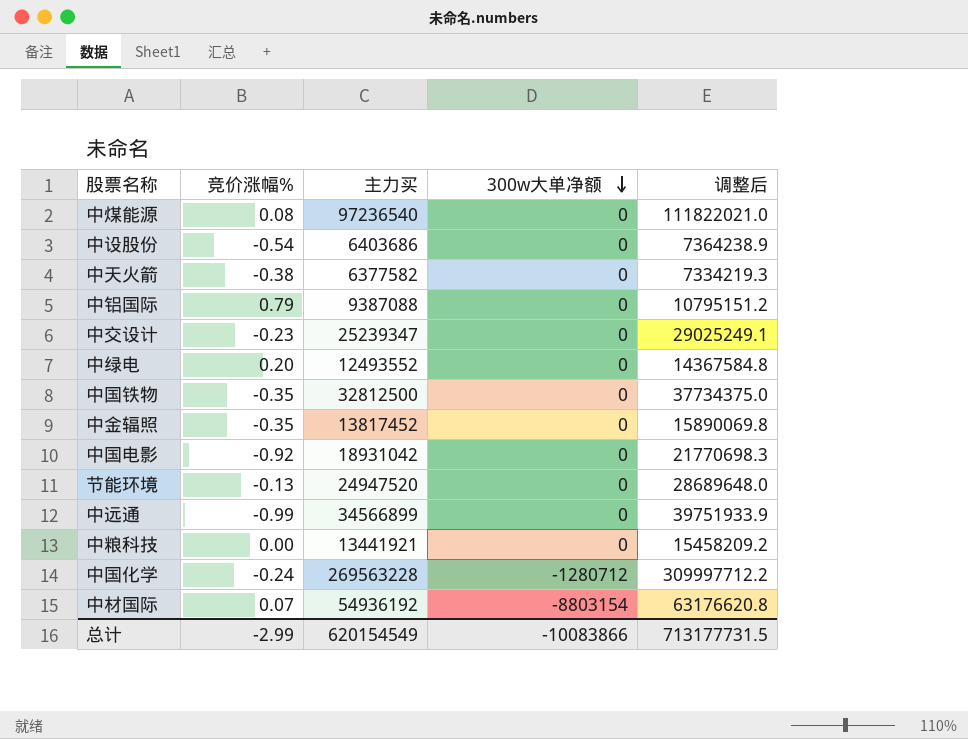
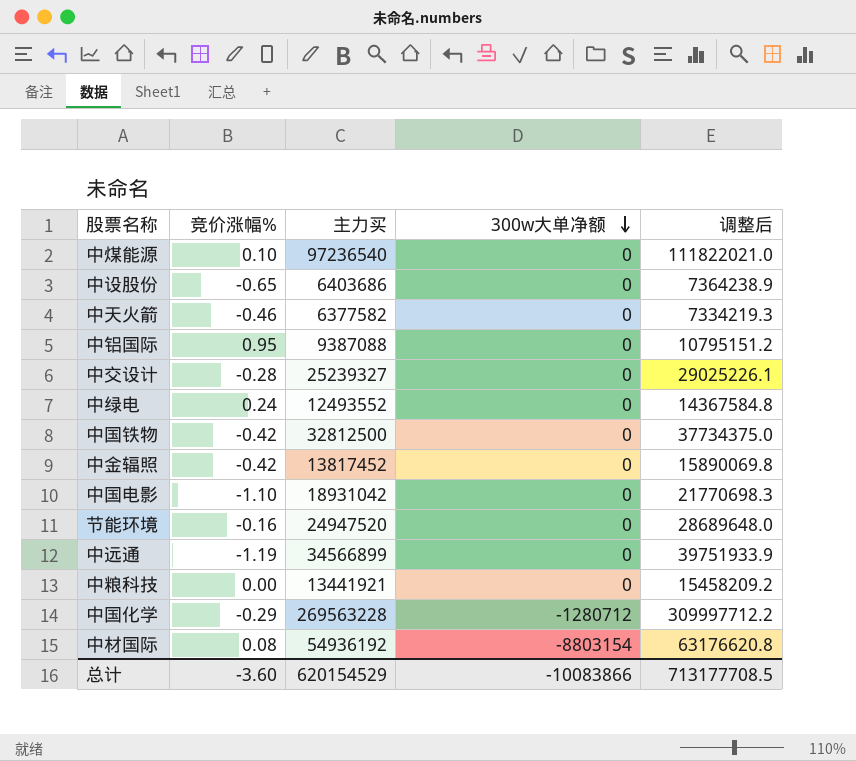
中煤能源 | 竞价涨幅%: 0.08 -> 0.10
中设股份 | 竞价涨幅%: -0.54 -> -0.65
中天火箭 | 竞价涨幅%: -0.38 -> -0.46
中铝国际 | 竞价涨幅%: 0.79 -> 0.95
中交设计 | 竞价涨幅%: -0.23 -> -0.28
中交设计 | 主力买: 25239347 -> 25239327
中交设计 | 调整后: 29025249.1 -> 29025226.1
中绿电 | 竞价涨幅%: 0.20 -> 0.24
中国铁物 | 竞价涨幅%: -0.35 -> -0.42
中金辐照 | 竞价涨幅%: -0.35 -> -0.42
中国电影 | 竞价涨幅%: -0.92 -> -1.10
节能环境 | 竞价涨幅%: -0.13 -> -0.16
中远通 | 竞价涨幅%: -0.99 -> -1.19
中国化学 | 竞价涨幅%: -0.24 -> -0.29
中材国际 | 竞价涨幅%: 0.07 -> 0.08
总计 | 竞价涨幅%: -2.99 -> -3.60
总计 | 主力买: 620154549 -> 620154529
总计 | 调整后: 713177731.5 -> 713177708.5

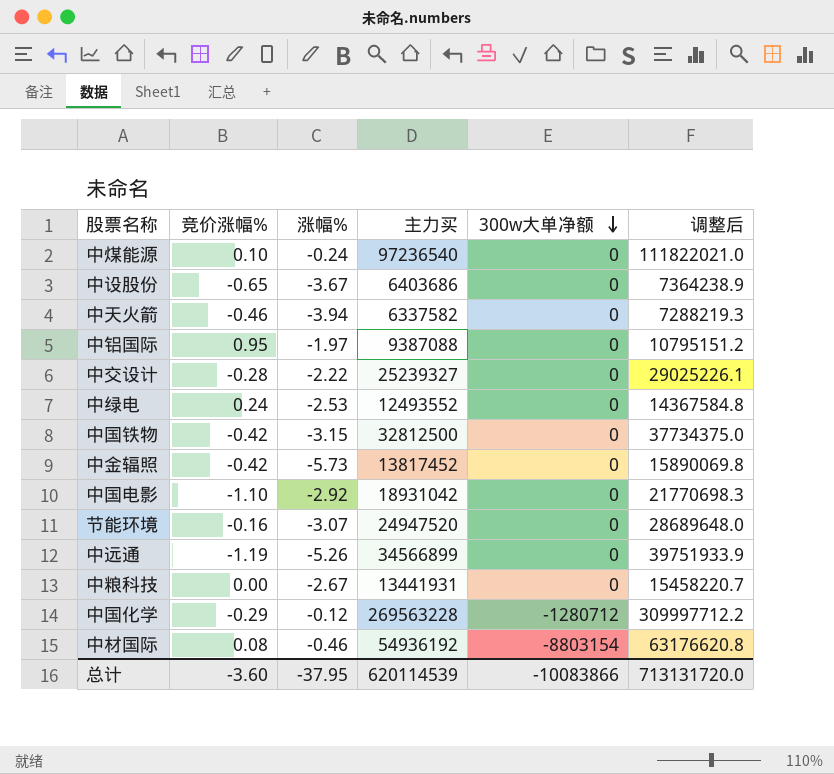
column 涨幅% | position: none -> 3
中天火箭 | 主力买: 6377582 -> 6337582
中天火箭 | 调整后: 7334219.3 -> 7288219.3
中粮科技 | 主力买: 13441921 -> 13441931
中粮科技 | 调整后: 15458209.2 -> 15458220.7
总计 | 主力买: 620154529 -> 620114539
总计 | 调整后: 713177708.5 -> 713131720.0

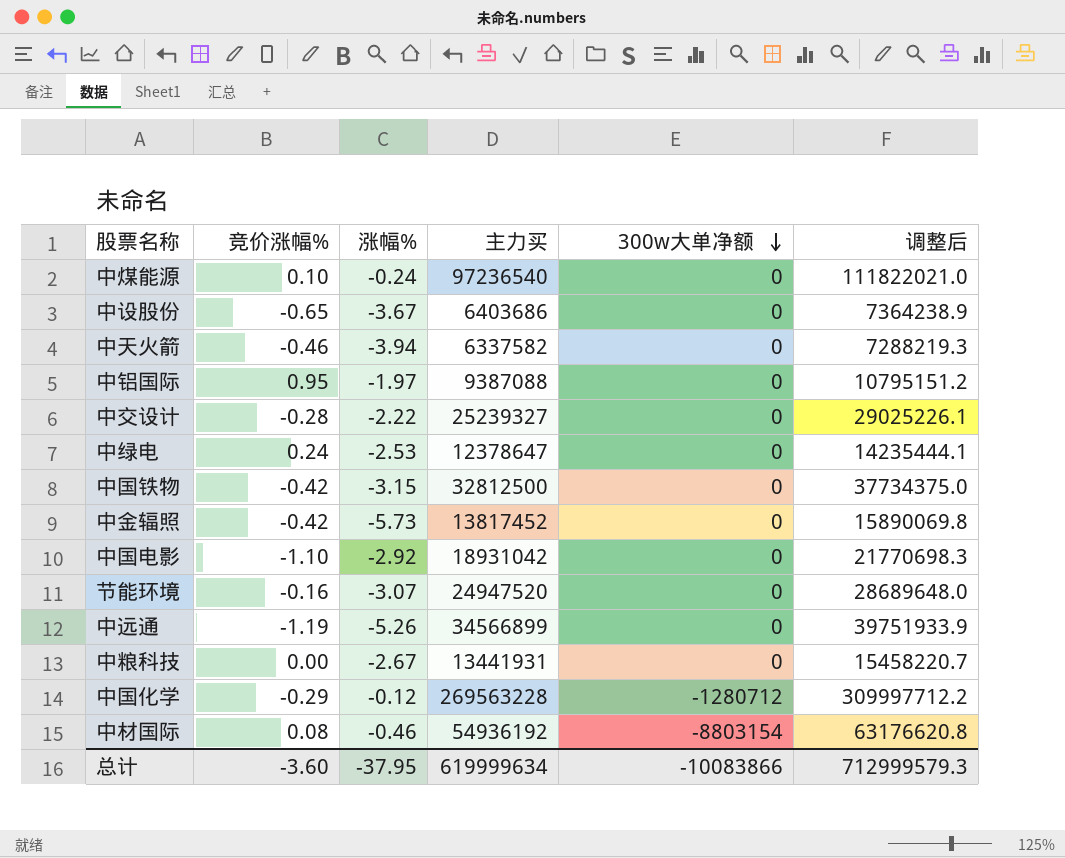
中绿电 | 主力买: 12493552 -> 12378647
中绿电 | 调整后: 14367584.8 -> 14235444.1
总计 | 主力买: 620114539 -> 619999634
总计 | 调整后: 713131720.0 -> 712999579.3

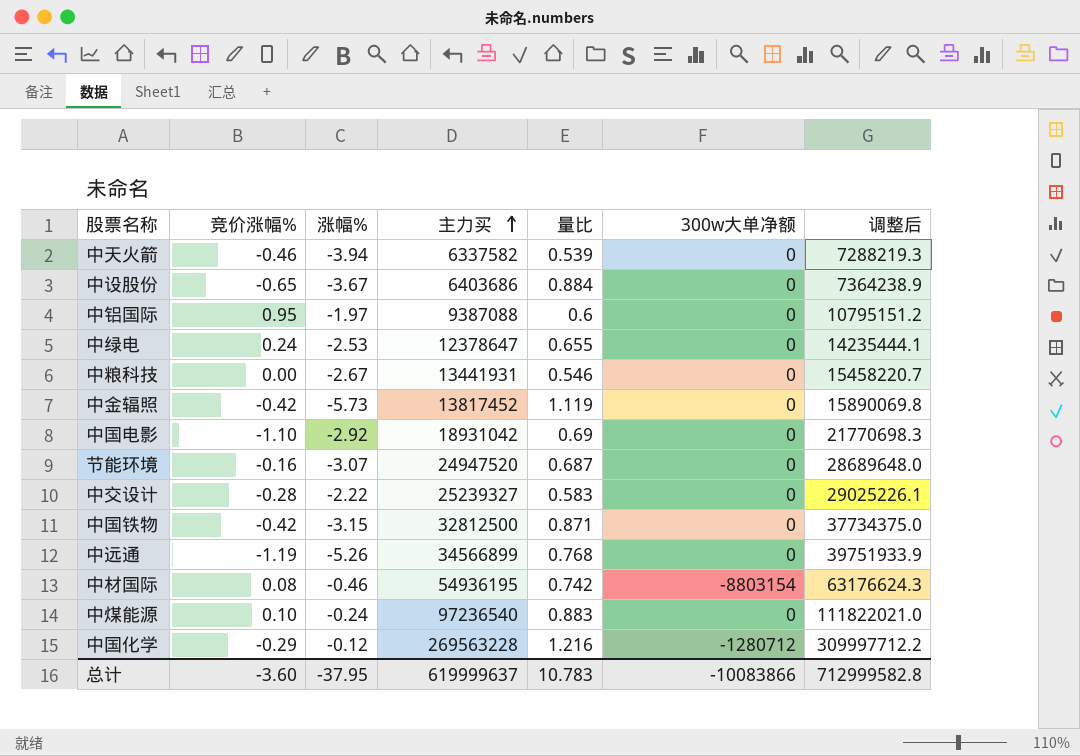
row order: 300w大单净额 descending -> 主力买 ascending
column 量比 | position: none -> 5
中材国际 | 主力买: 54936192 -> 54936195
中材国际 | 调整后: 63176620.8 -> 63176624.3
总计 | 主力买: 619999634 -> 619999637
总计 | 调整后: 712999579.3 -> 712999582.8

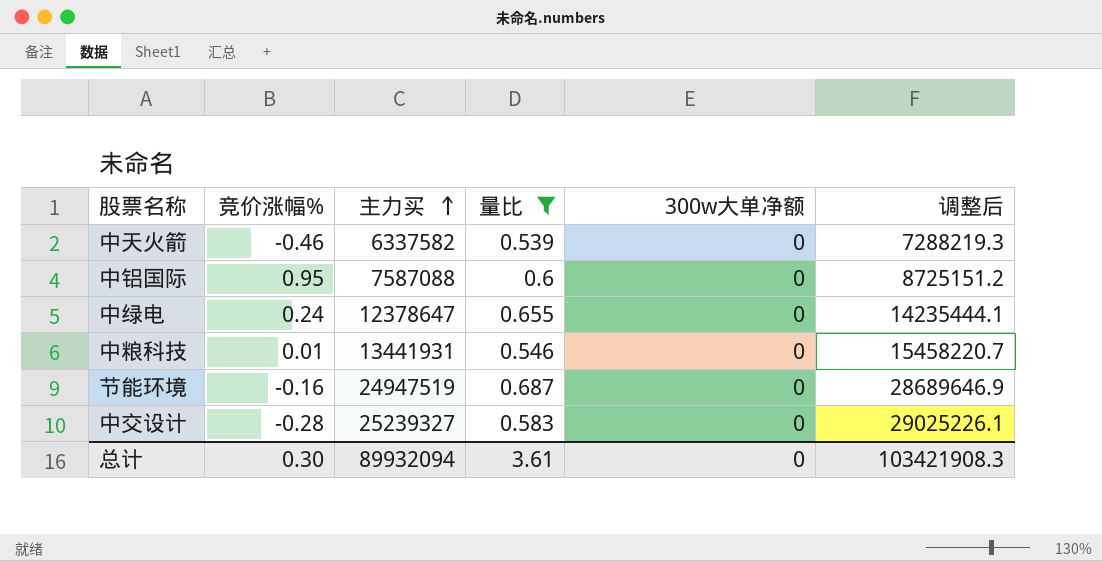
filter: none -> 量比 <= 0.687
column 涨幅% | position: 3 -> none
中铝国际 | 主力买: 9387088 -> 7587088
中铝国际 | 调整后: 10795151.2 -> 8725151.2
中粮科技 | 竞价涨幅%: 0.00 -> 0.01
节能环境 | 主力买: 24947520 -> 24947519
节能环境 | 调整后: 28689648.0 -> 28689646.9
总计 | 竞价涨幅%: -3.60 -> 0.30
总计 | 主力买: 619999637 -> 89932094
总计 | 量比: 10.783 -> 3.61
总计 | 300w大单净额: -10083866 -> 0
总计 | 调整后: 712999582.8 -> 103421908.3

